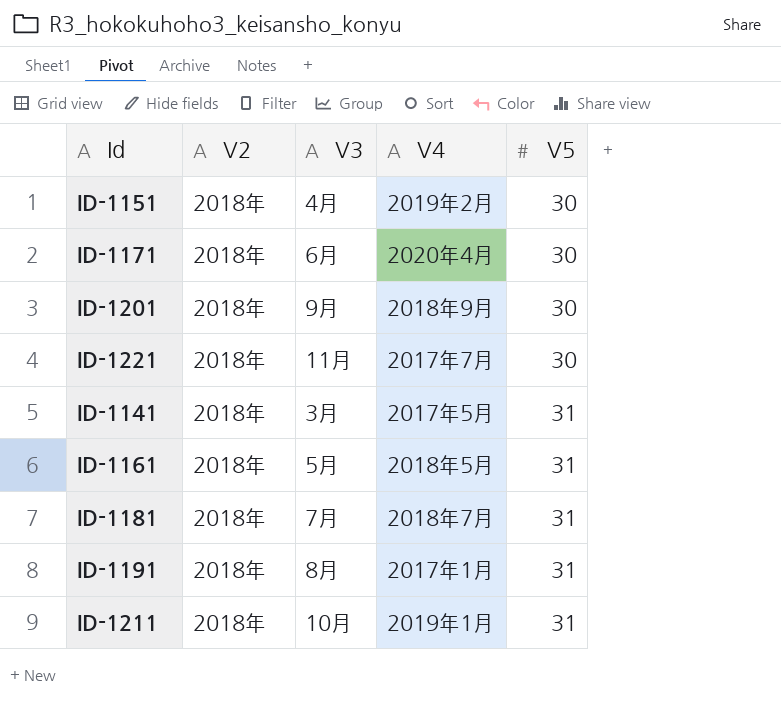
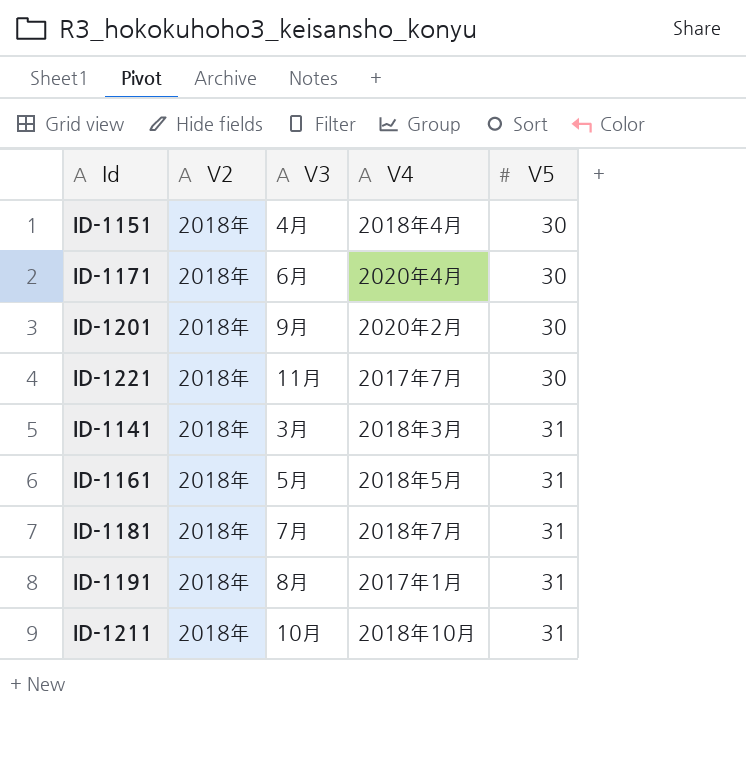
ID-1151 | V4: 2019年2月 -> 2018年4月
ID-1201 | V4: 2018年9月 -> 2020年2月
ID-1141 | V4: 2017年5月 -> 2018年3月
ID-1211 | V4: 2019年1月 -> 2018年10月

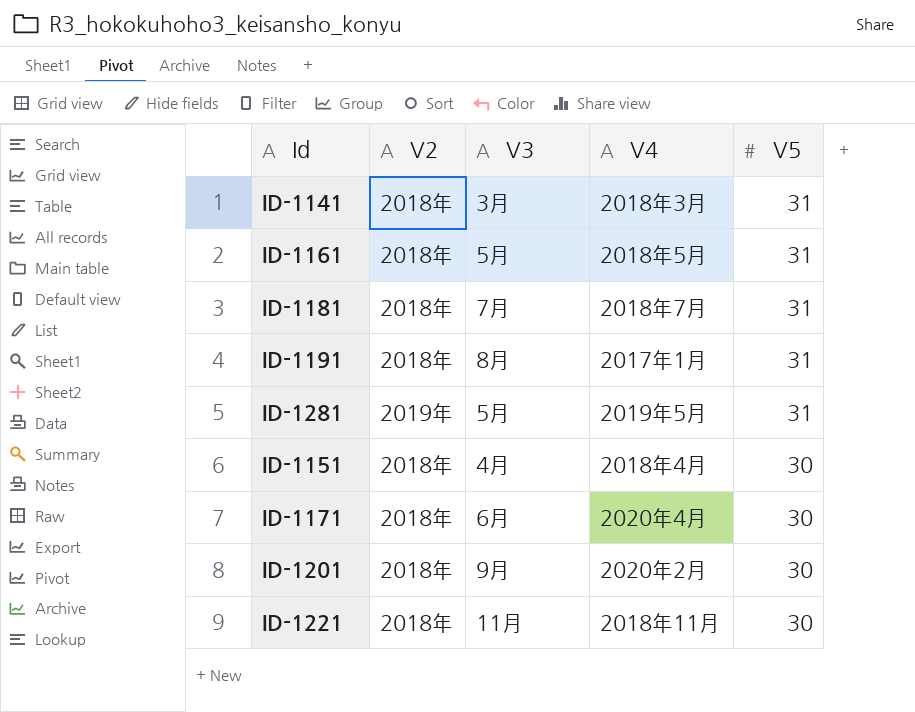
row order: V5 ascending -> V5 descending
row ID-1211: 2018年 | 10月 | 2018年10月 | 31 -> none
row ID-1281: none -> 2019年 | 5月 | 2019年5月 | 31
ID-1221 | V4: 2017年7月 -> 2018年11月

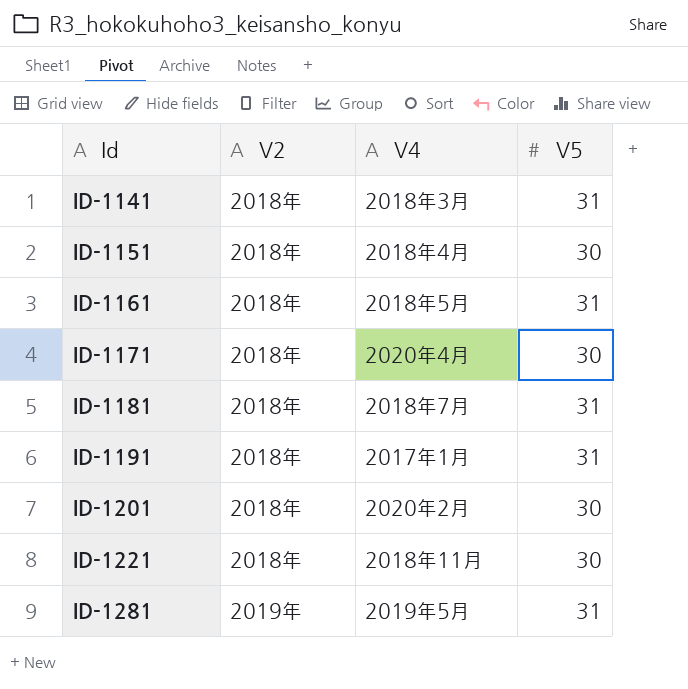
row order: V5 descending -> Id ascending
column V3 | position: 3 -> none

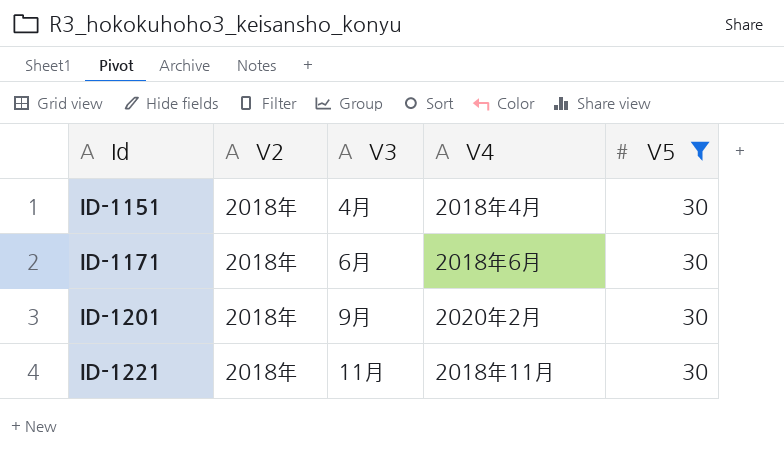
filter: none -> V5 = 30
column V3 | position: none -> 3
ID-1171 | V4: 2020年4月 -> 2018年6月

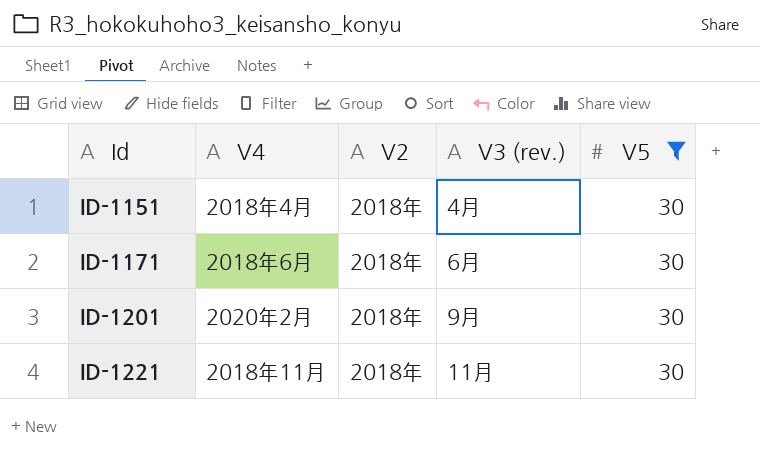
column V4 | position: 4 -> 2
column name: V3 -> V3 (rev.)

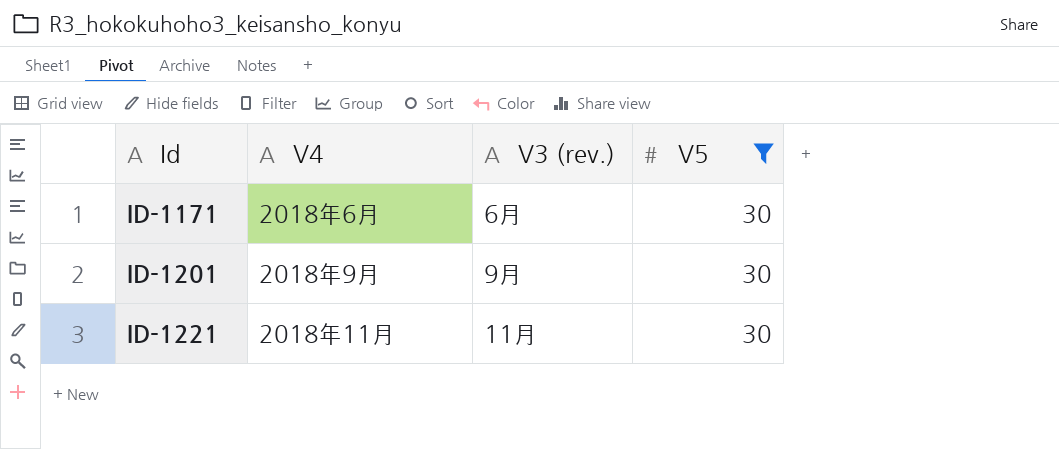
column V2 | position: 3 -> none
row ID-1151: 2018年4月 | 2018年 | 4月 | 30 -> none
ID-1201 | V4: 2020年2月 -> 2018年9月

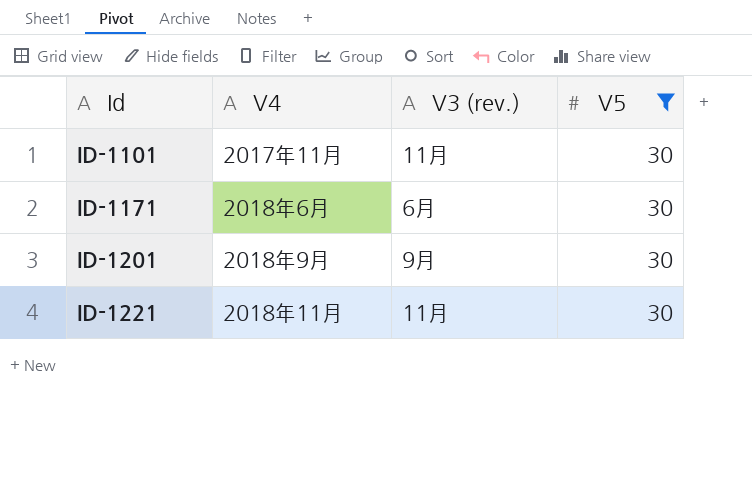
row ID-1101: none -> 2017年11月 | 11月 | 30

